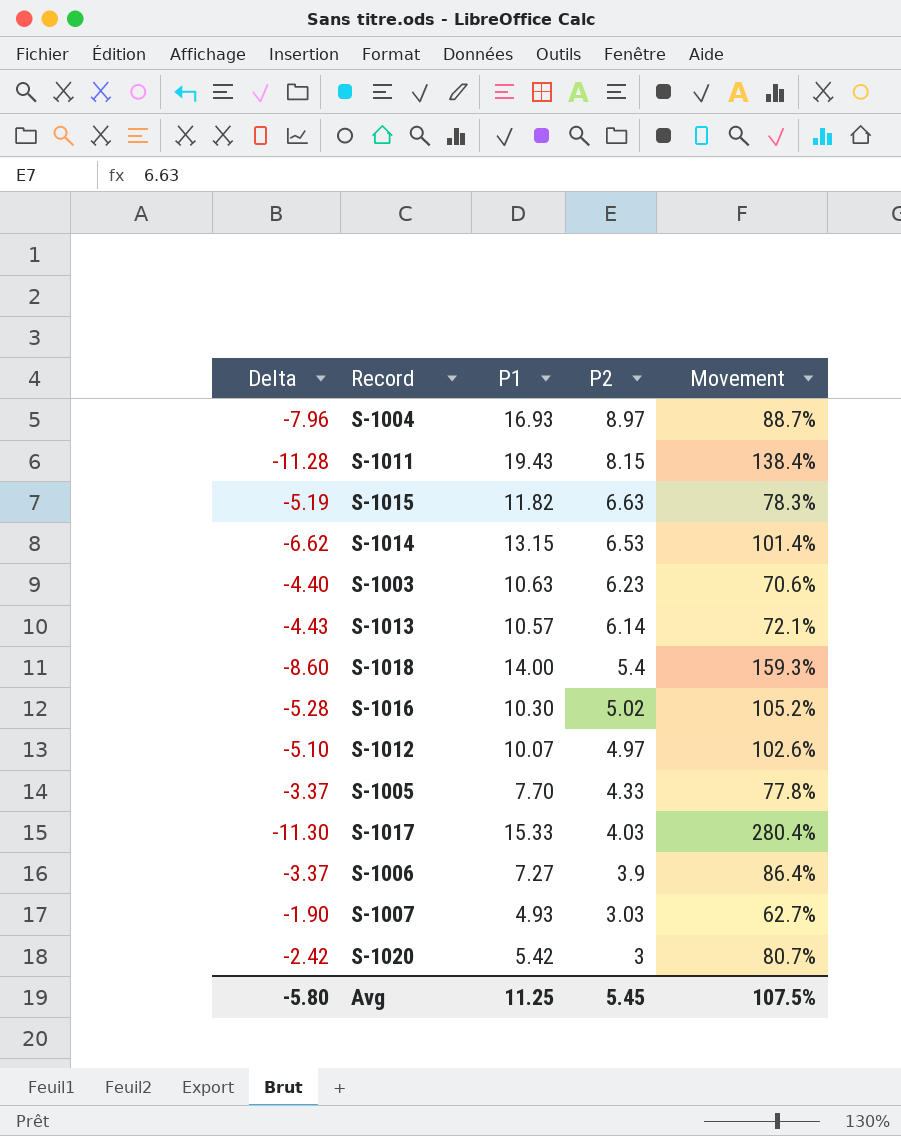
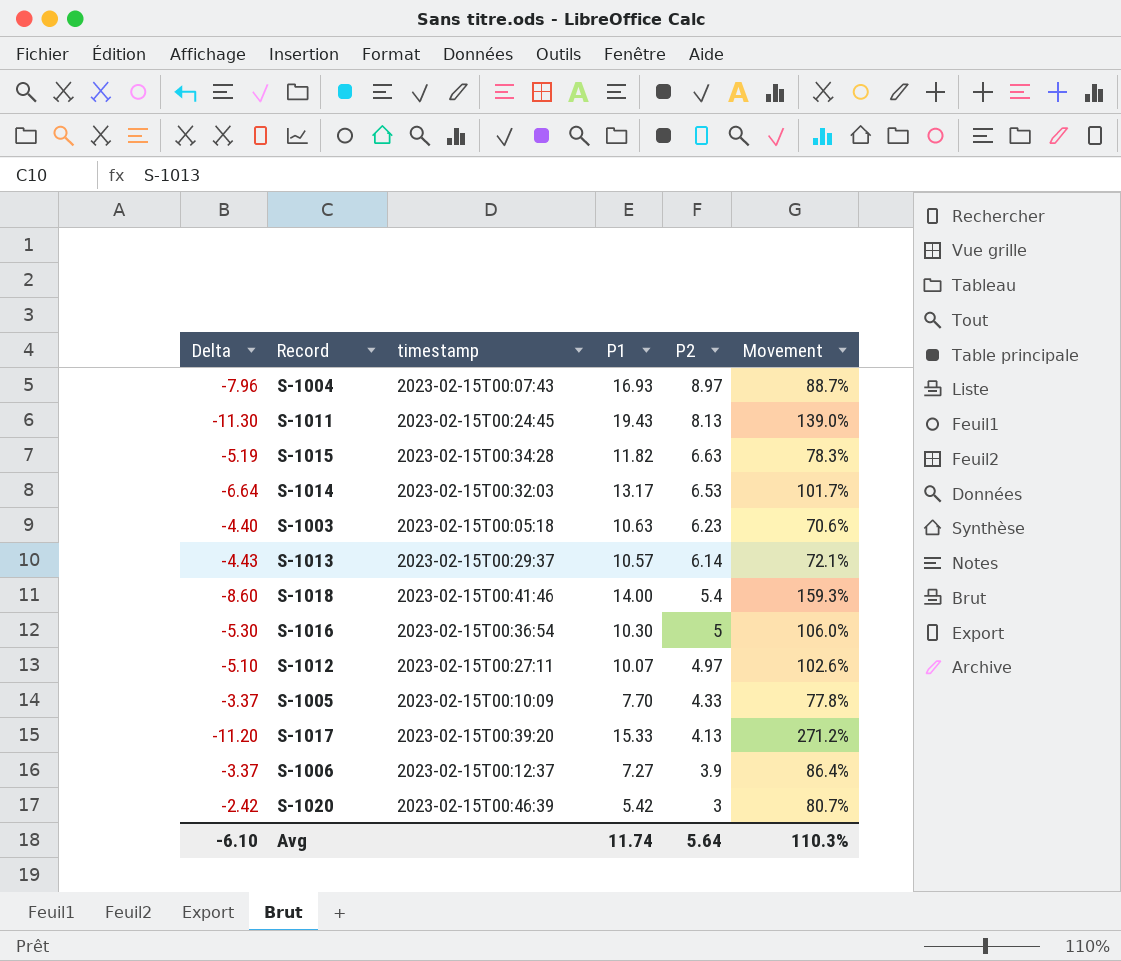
column timestamp | position: none -> 3
row S-1007: -1.90 | 4.93 | 3.03 | 62.7% -> none
S-1011 | Delta: -11.28 -> -11.30
S-1011 | P2: 8.15 -> 8.13
S-1011 | Movement: 138.4% -> 139.0%
S-1014 | Delta: -6.62 -> -6.64
S-1014 | P1: 13.15 -> 13.17
S-1014 | Movement: 101.4% -> 101.7%
S-1016 | Delta: -5.28 -> -5.30
S-1016 | P2: 5.02 -> 5
S-1016 | Movement: 105.2% -> 106.0%
S-1017 | Delta: -11.30 -> -11.20
S-1017 | P2: 4.03 -> 4.13
S-1017 | Movement: 280.4% -> 271.2%
Avg | Delta: -5.80 -> -6.10
Avg | P1: 11.25 -> 11.74
Avg | P2: 5.45 -> 5.64
Avg | Movement: 107.5% -> 110.3%

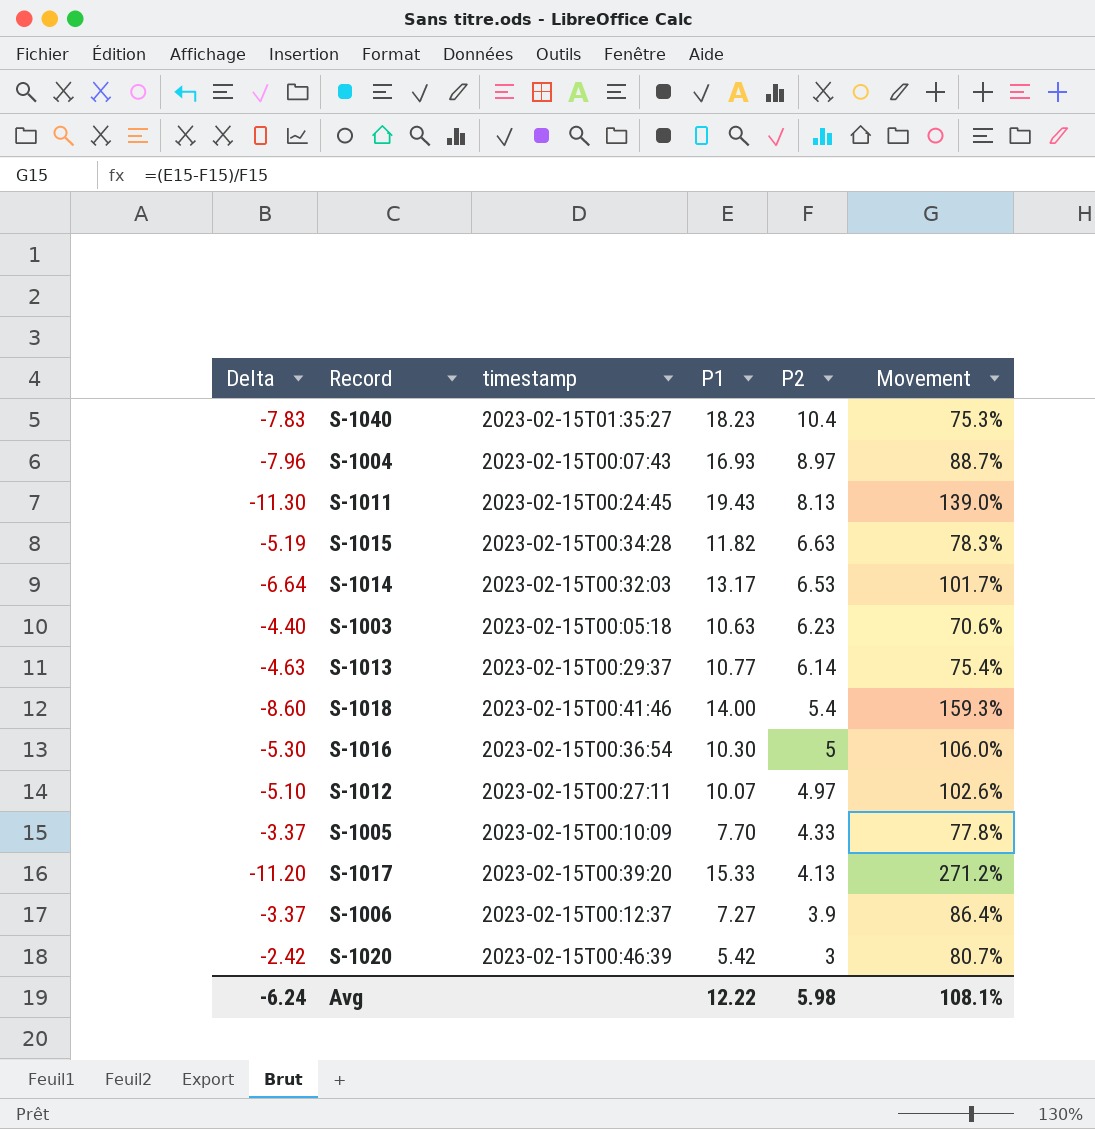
row S-1040: none -> -7.83 | 2023-02-15T01:35:27 | 18.23 | 10.4 | 75.3%
S-1013 | Delta: -4.43 -> -4.63
S-1013 | P1: 10.57 -> 10.77
S-1013 | Movement: 72.1% -> 75.4%
Avg | Delta: -6.10 -> -6.24
Avg | P1: 11.74 -> 12.22
Avg | P2: 5.64 -> 5.98
Avg | Movement: 110.3% -> 108.1%

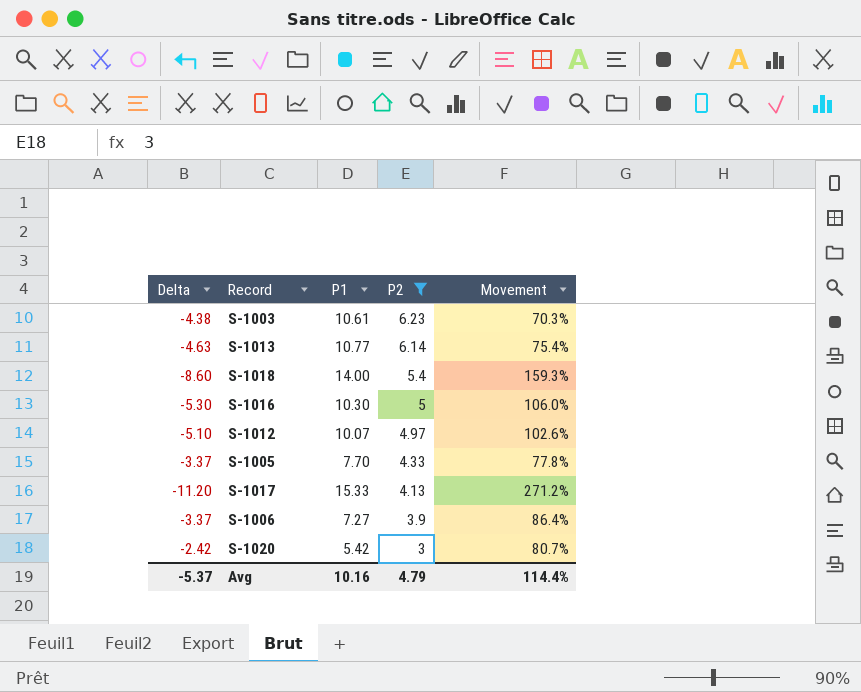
filter: none -> P2 <= 6.23
column timestamp | position: 3 -> none
S-1003 | Delta: -4.40 -> -4.38
S-1003 | P1: 10.63 -> 10.61
S-1003 | Movement: 70.6% -> 70.3%
Avg | Delta: -6.24 -> -5.37
Avg | P1: 12.22 -> 10.16
Avg | P2: 5.98 -> 4.79
Avg | Movement: 108.1% -> 114.4%

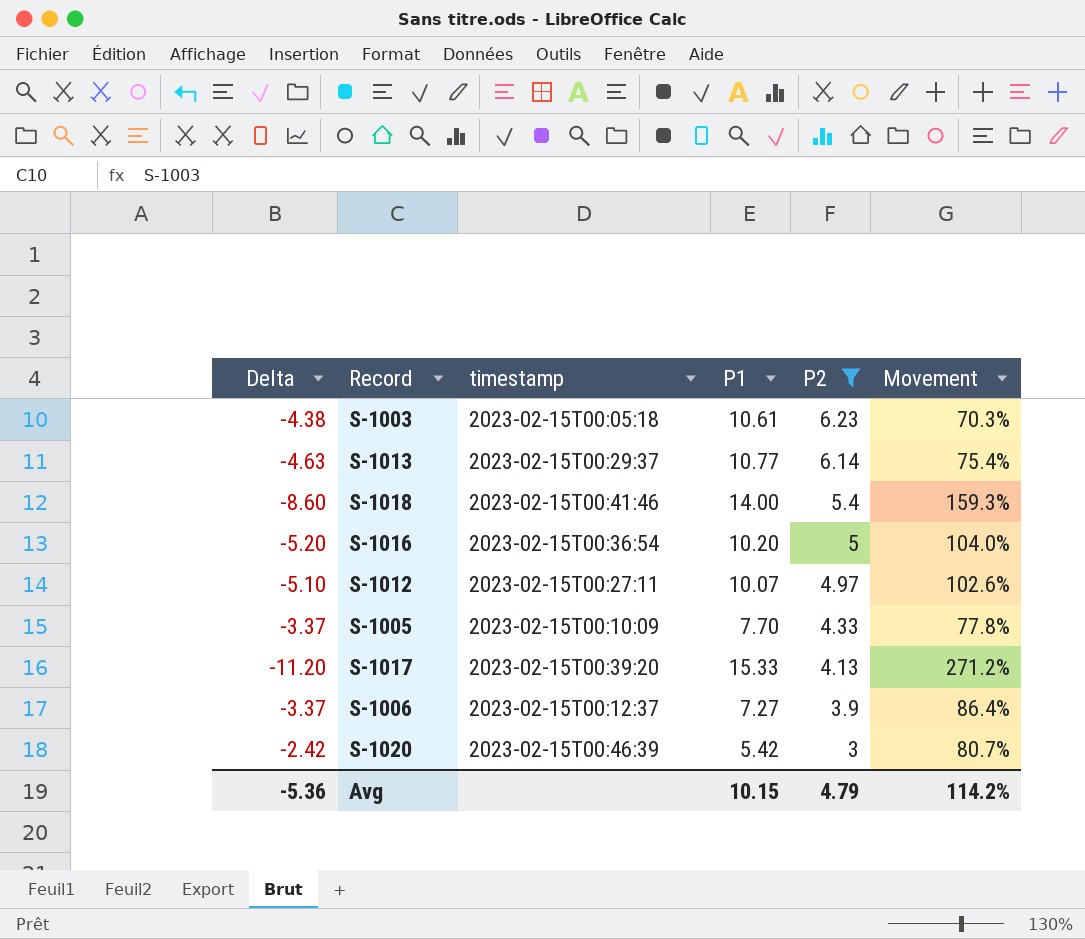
column timestamp | position: none -> 3
S-1016 | Delta: -5.30 -> -5.20
S-1016 | P1: 10.30 -> 10.20
S-1016 | Movement: 106.0% -> 104.0%
Avg | Delta: -5.37 -> -5.36
Avg | P1: 10.16 -> 10.15
Avg | Movement: 114.4% -> 114.2%

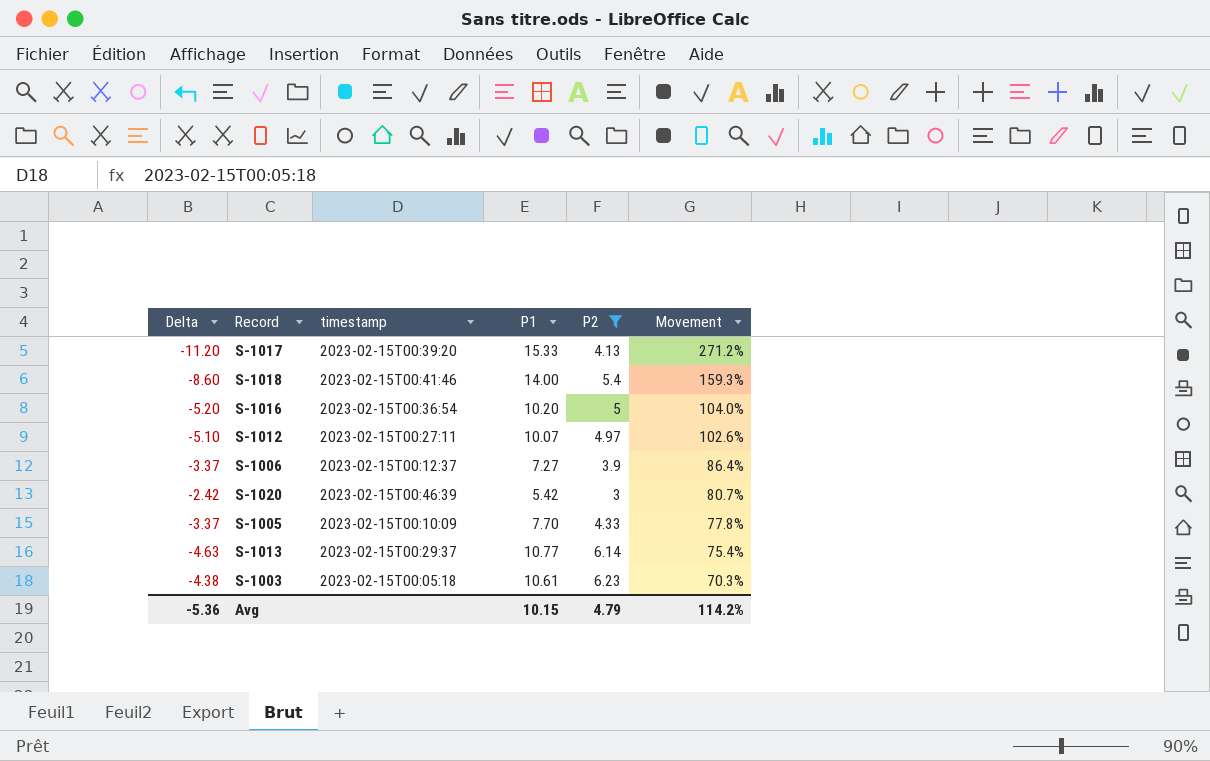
row order: P2 descending -> Movement descending

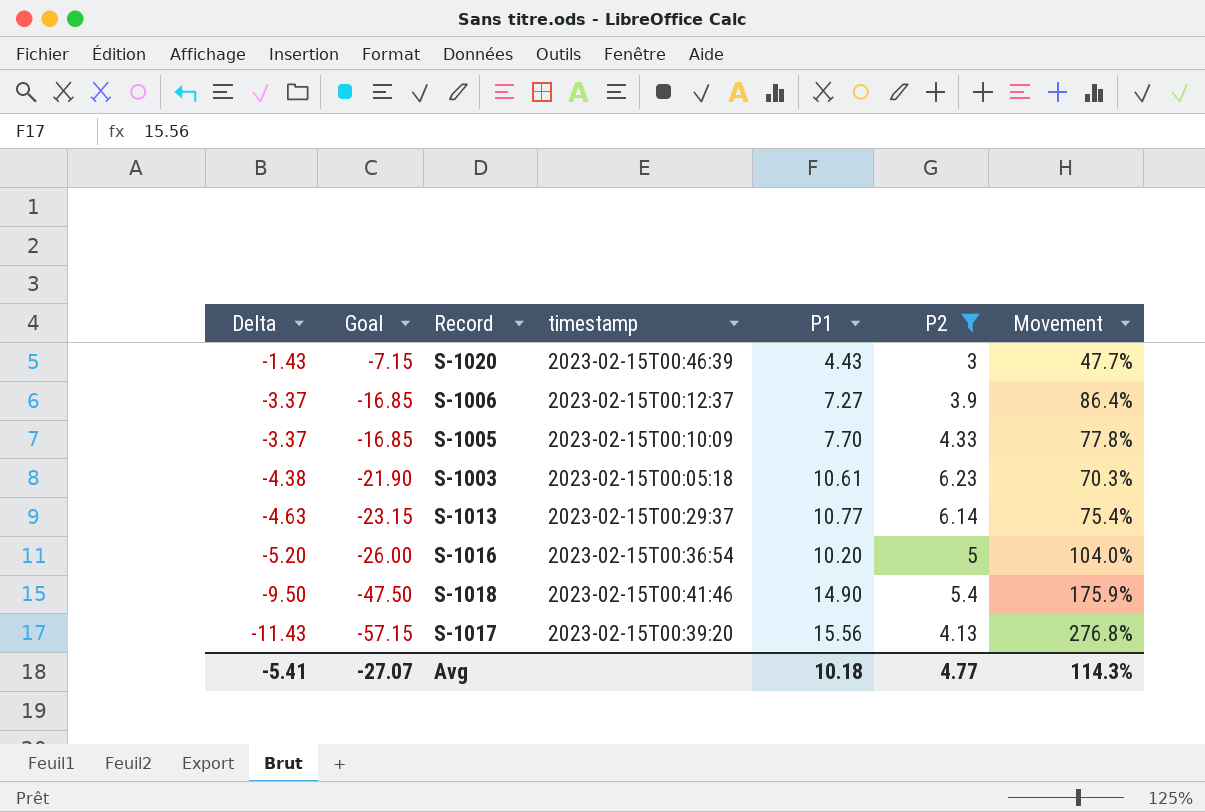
row order: Movement descending -> Delta descending
column Goal | formula: none -> [Delta] * 5
row S-1012: -5.10 | 2023-02-15T00:27:11 | 10.07 | 4.97 | 102.6% -> none
S-1020 | Delta: -2.42 -> -1.43
S-1020 | P1: 5.42 -> 4.43
S-1020 | Movement: 80.7% -> 47.7%
S-1018 | Delta: -8.60 -> -9.50
S-1018 | P1: 14.00 -> 14.90
S-1018 | Movement: 159.3% -> 175.9%
S-1017 | Delta: -11.20 -> -11.43
S-1017 | P1: 15.33 -> 15.56
S-1017 | Movement: 271.2% -> 276.8%
Avg | Delta: -5.36 -> -5.41
Avg | P1: 10.15 -> 10.18
Avg | P2: 4.79 -> 4.77
Avg | Movement: 114.2% -> 114.3%

